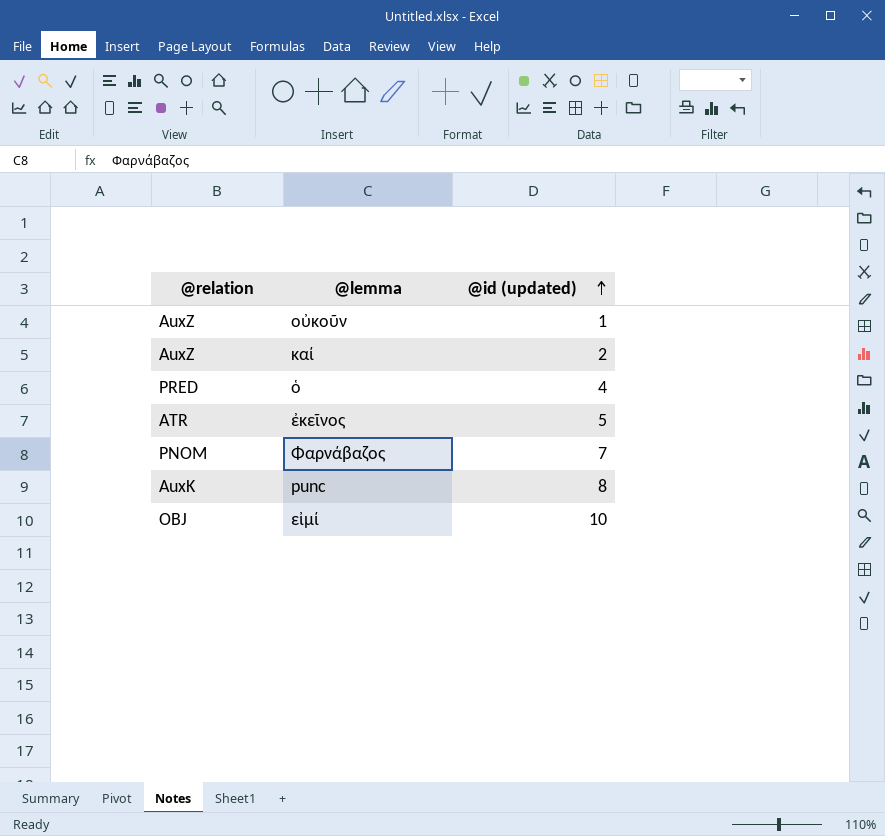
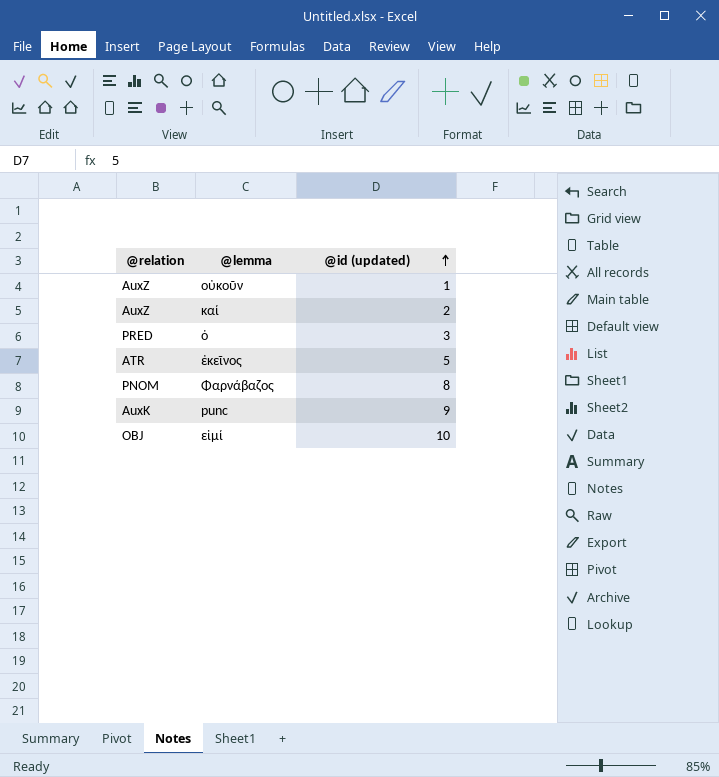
ὁ | @id (updated): 4 -> 3
Φαρνάβαζος | @id (updated): 7 -> 8
punc | @id (updated): 8 -> 9

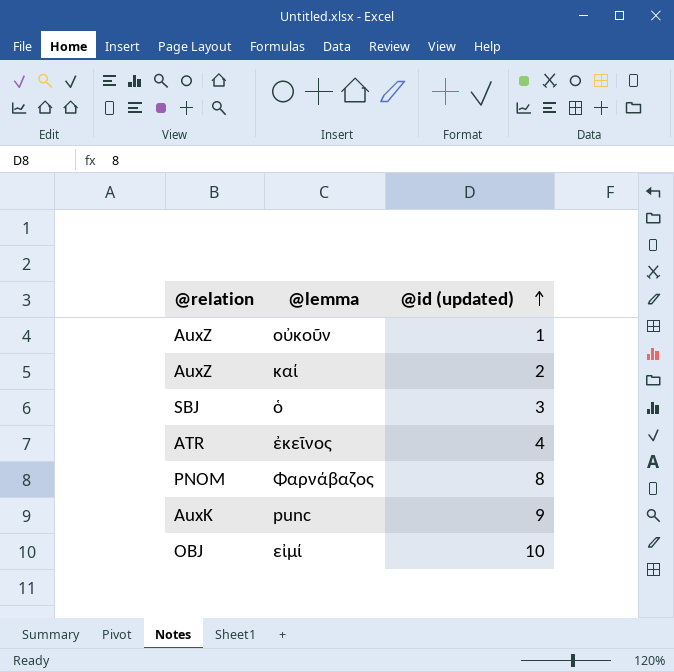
ὁ | @relation: PRED -> SBJ
ἐκεῖνος | @id (updated): 5 -> 4

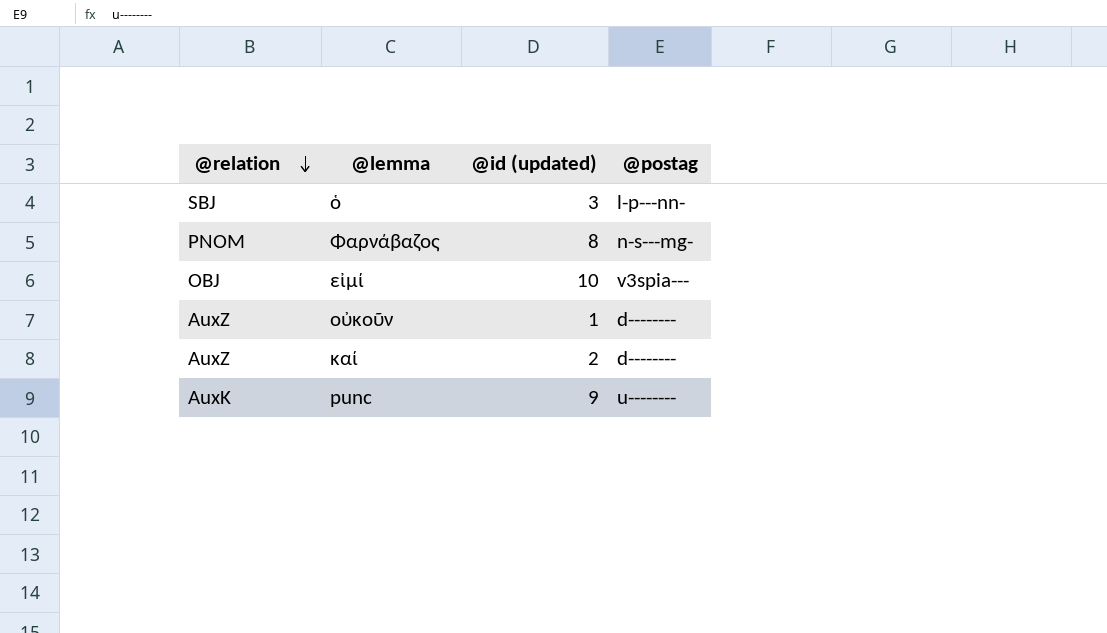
row order: @id (updated) ascending -> @relation descending
column @postag | position: none -> 4
row ἐκεῖνος: ATR | 4 -> none

